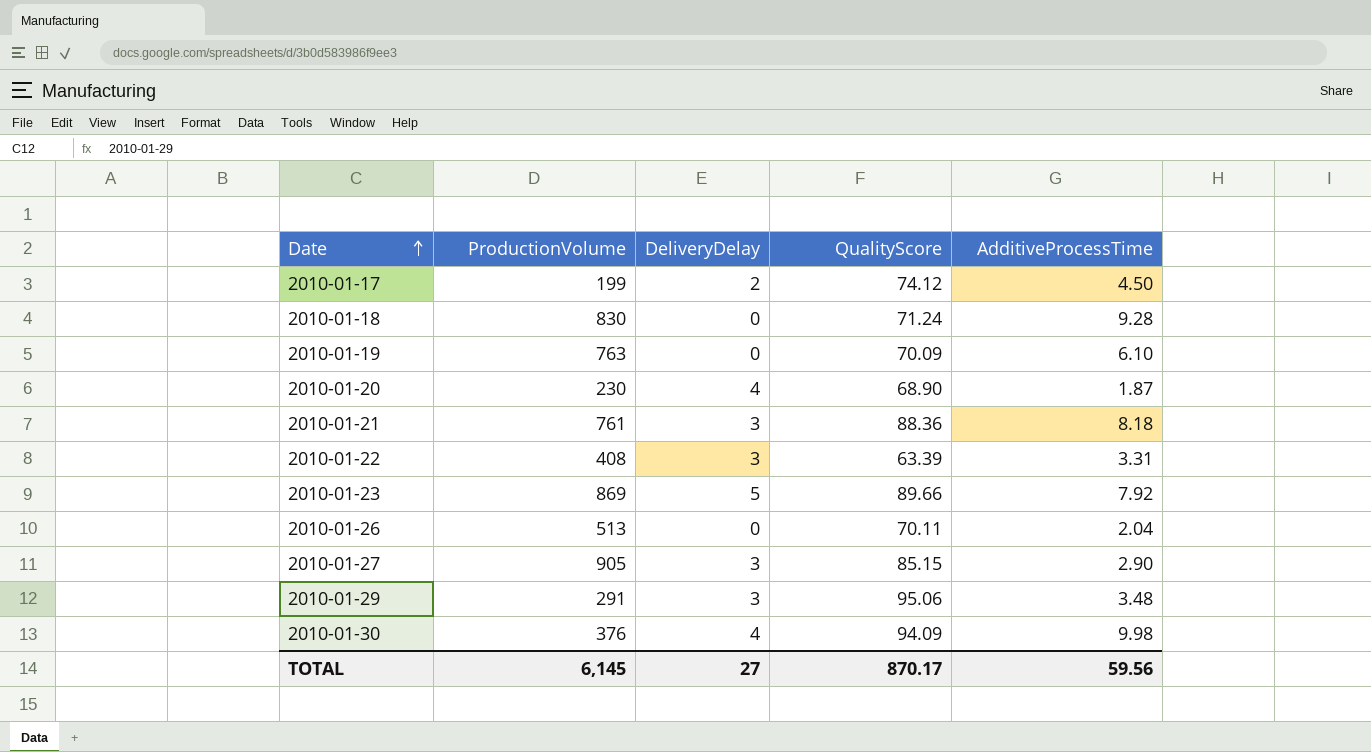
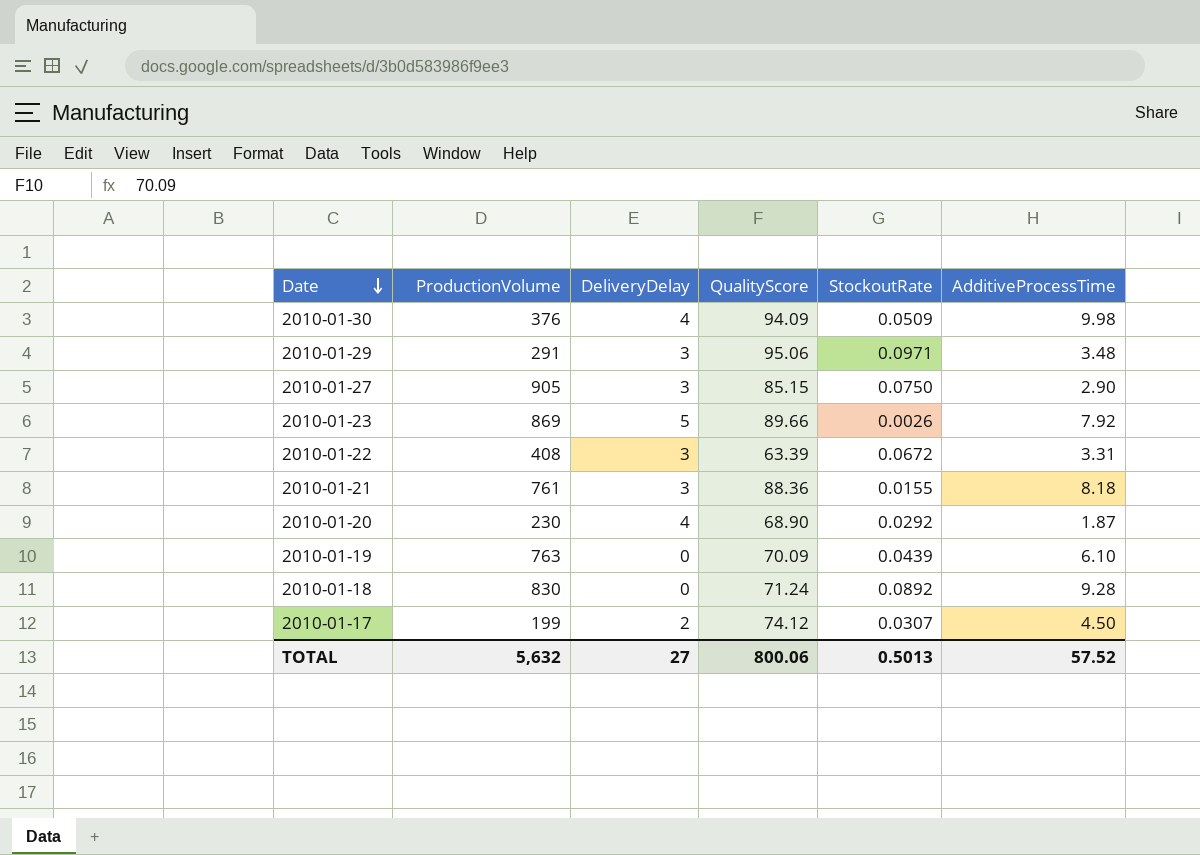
row order: Date ascending -> Date descending
column StockoutRate | position: none -> 5
row 2010-01-26: 513 | 0 | 70.11 | 2.04 -> none
TOTAL | ProductionVolume: 6,145 -> 5,632
TOTAL | QualityScore: 870.17 -> 800.06
TOTAL | AdditiveProcessTime: 59.56 -> 57.52

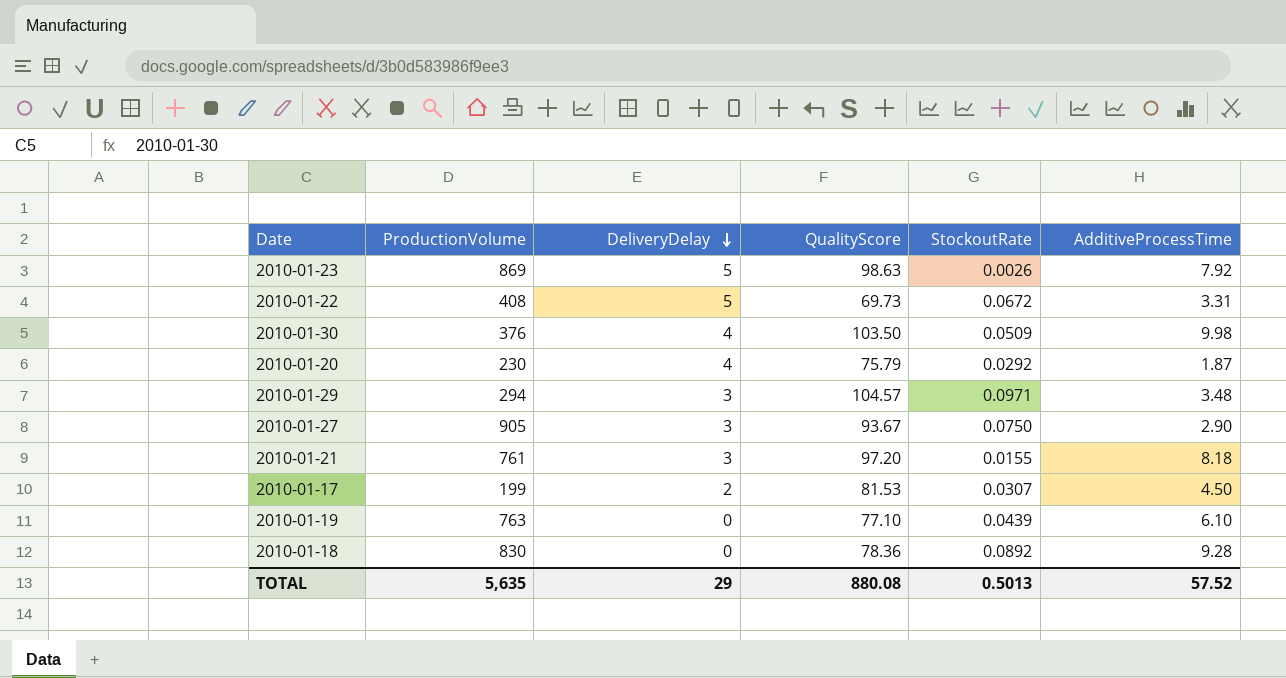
row order: Date descending -> DeliveryDelay descending
2010-01-23 | QualityScore: 89.66 -> 98.63
2010-01-22 | DeliveryDelay: 3 -> 5
2010-01-22 | QualityScore: 63.39 -> 69.73
2010-01-30 | QualityScore: 94.09 -> 103.50
2010-01-20 | QualityScore: 68.90 -> 75.79
2010-01-29 | ProductionVolume: 291 -> 294
2010-01-29 | QualityScore: 95.06 -> 104.57
2010-01-27 | QualityScore: 85.15 -> 93.67
2010-01-21 | QualityScore: 88.36 -> 97.20
2010-01-17 | QualityScore: 74.12 -> 81.53
2010-01-19 | QualityScore: 70.09 -> 77.10
2010-01-18 | QualityScore: 71.24 -> 78.36
TOTAL | ProductionVolume: 5,632 -> 5,635
TOTAL | DeliveryDelay: 27 -> 29
TOTAL | QualityScore: 800.06 -> 880.08

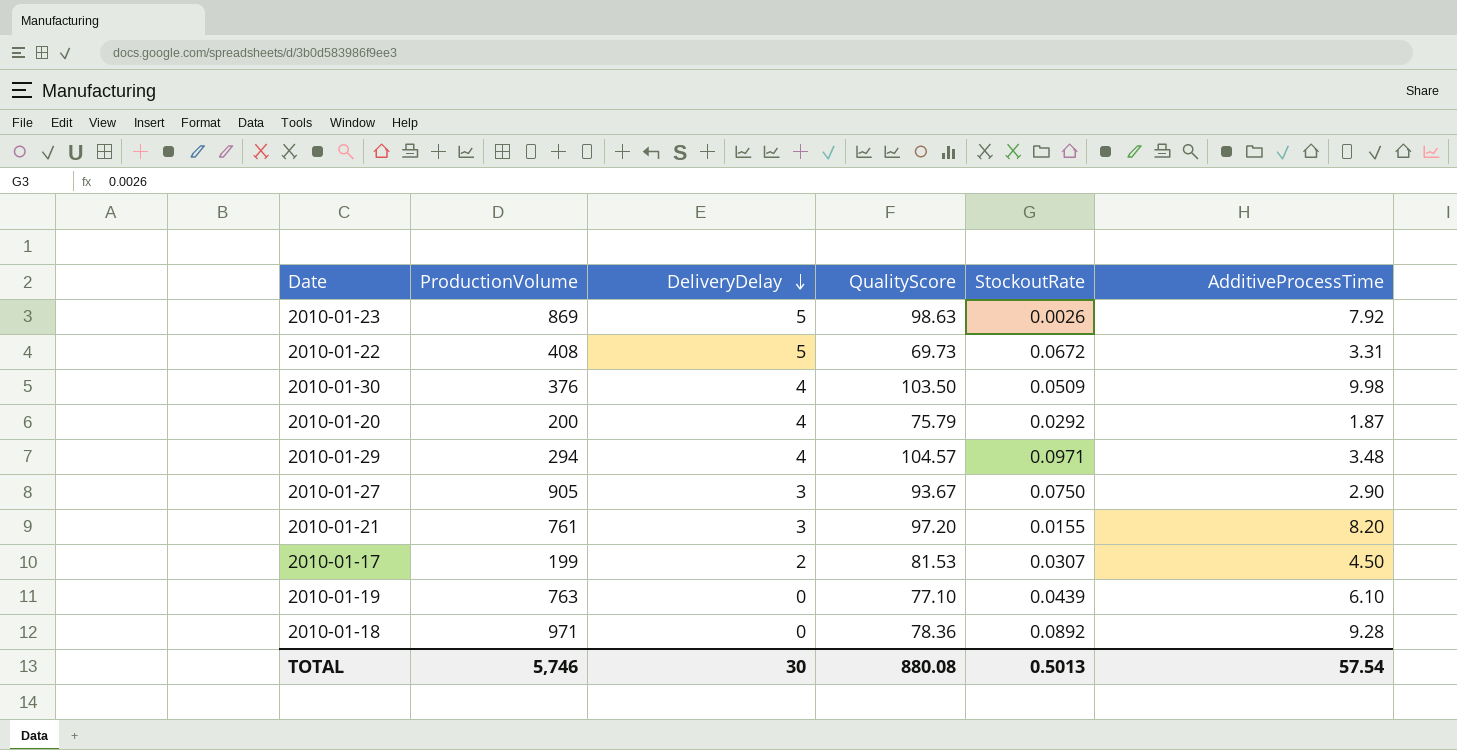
2010-01-20 | ProductionVolume: 230 -> 200
2010-01-29 | DeliveryDelay: 3 -> 4
2010-01-21 | AdditiveProcessTime: 8.18 -> 8.20
2010-01-18 | ProductionVolume: 830 -> 971
TOTAL | ProductionVolume: 5,635 -> 5,746
TOTAL | DeliveryDelay: 29 -> 30
TOTAL | AdditiveProcessTime: 57.52 -> 57.54

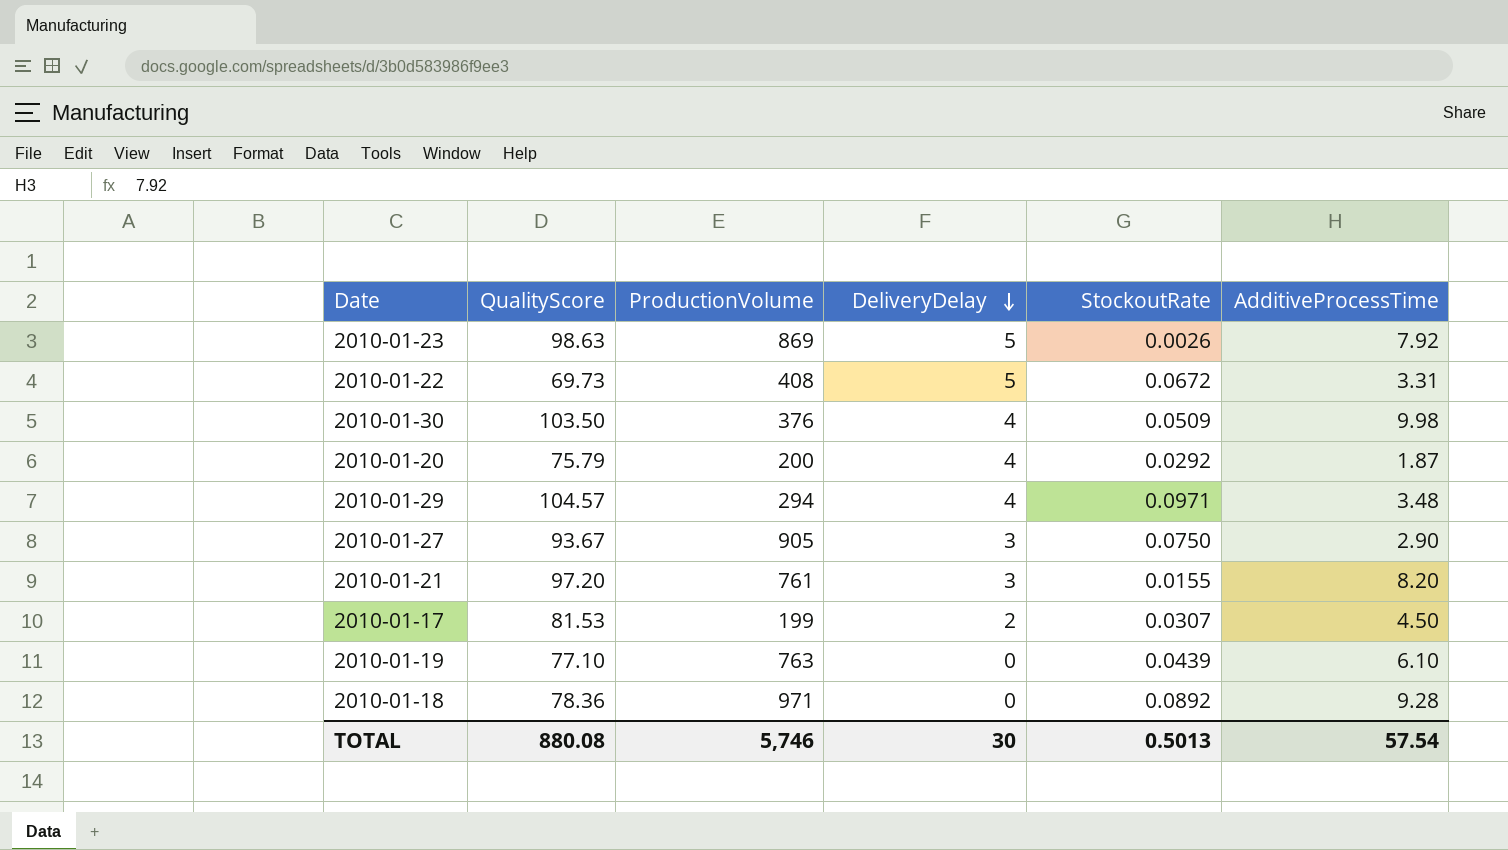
column QualityScore | position: 4 -> 2

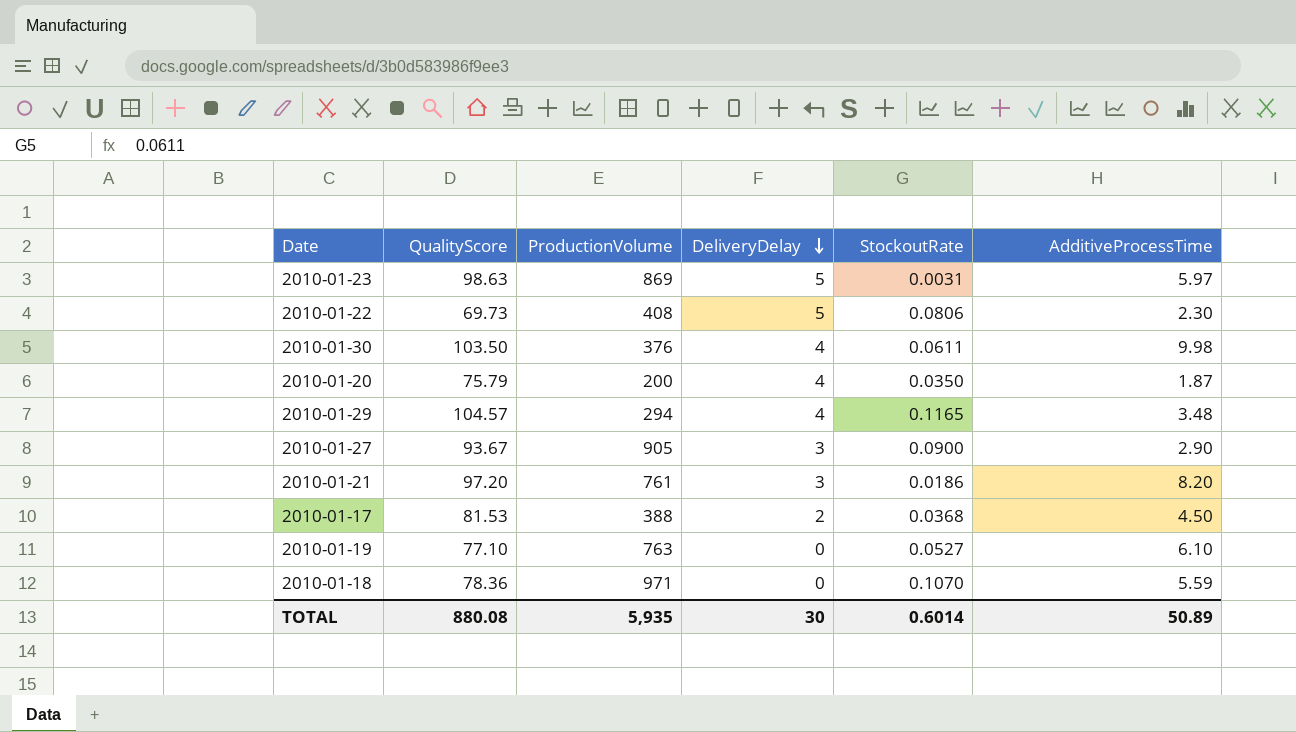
2010-01-23 | StockoutRate: 0.0026 -> 0.0031
2010-01-23 | AdditiveProcessTime: 7.92 -> 5.97
2010-01-22 | StockoutRate: 0.0672 -> 0.0806
2010-01-22 | AdditiveProcessTime: 3.31 -> 2.30
2010-01-30 | StockoutRate: 0.0509 -> 0.0611
2010-01-20 | StockoutRate: 0.0292 -> 0.0350
2010-01-29 | StockoutRate: 0.0971 -> 0.1165
2010-01-27 | StockoutRate: 0.0750 -> 0.0900
2010-01-21 | StockoutRate: 0.0155 -> 0.0186
2010-01-17 | ProductionVolume: 199 -> 388
2010-01-17 | StockoutRate: 0.0307 -> 0.0368
2010-01-19 | StockoutRate: 0.0439 -> 0.0527
2010-01-18 | StockoutRate: 0.0892 -> 0.1070
2010-01-18 | AdditiveProcessTime: 9.28 -> 5.59
TOTAL | ProductionVolume: 5,746 -> 5,935
TOTAL | StockoutRate: 0.5013 -> 0.6014
TOTAL | AdditiveProcessTime: 57.54 -> 50.89

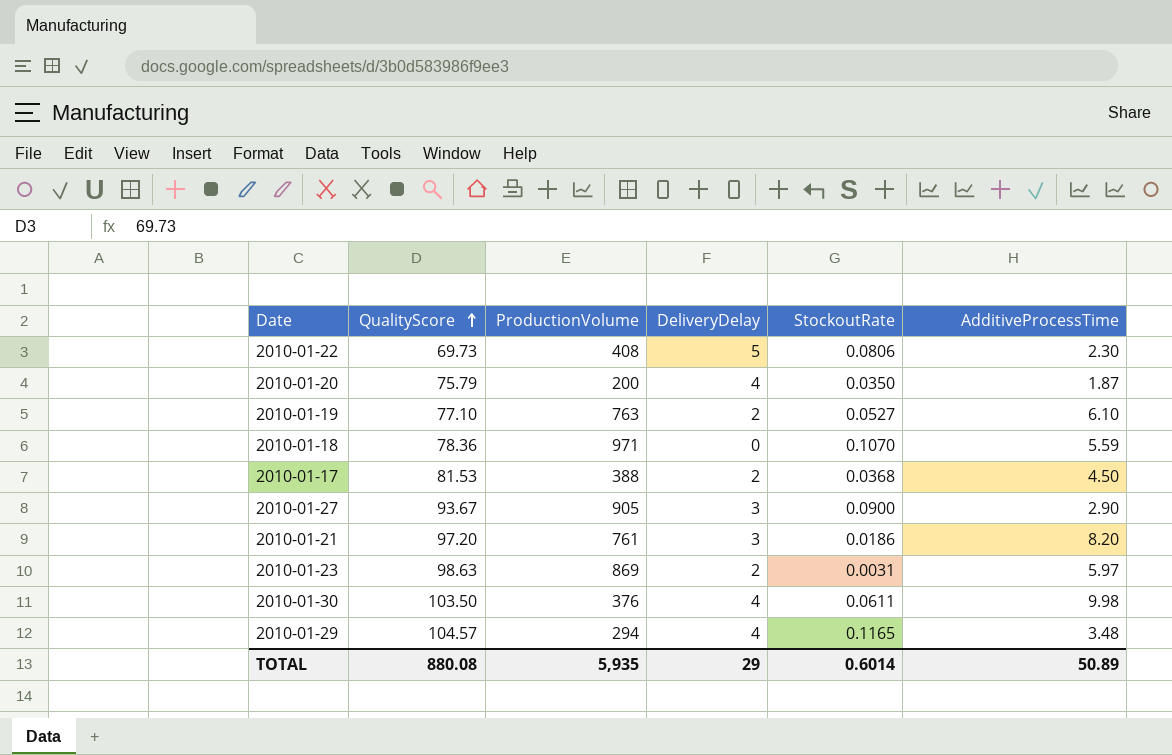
row order: DeliveryDelay descending -> QualityScore ascending
2010-01-19 | DeliveryDelay: 0 -> 2
2010-01-23 | DeliveryDelay: 5 -> 2
TOTAL | DeliveryDelay: 30 -> 29

